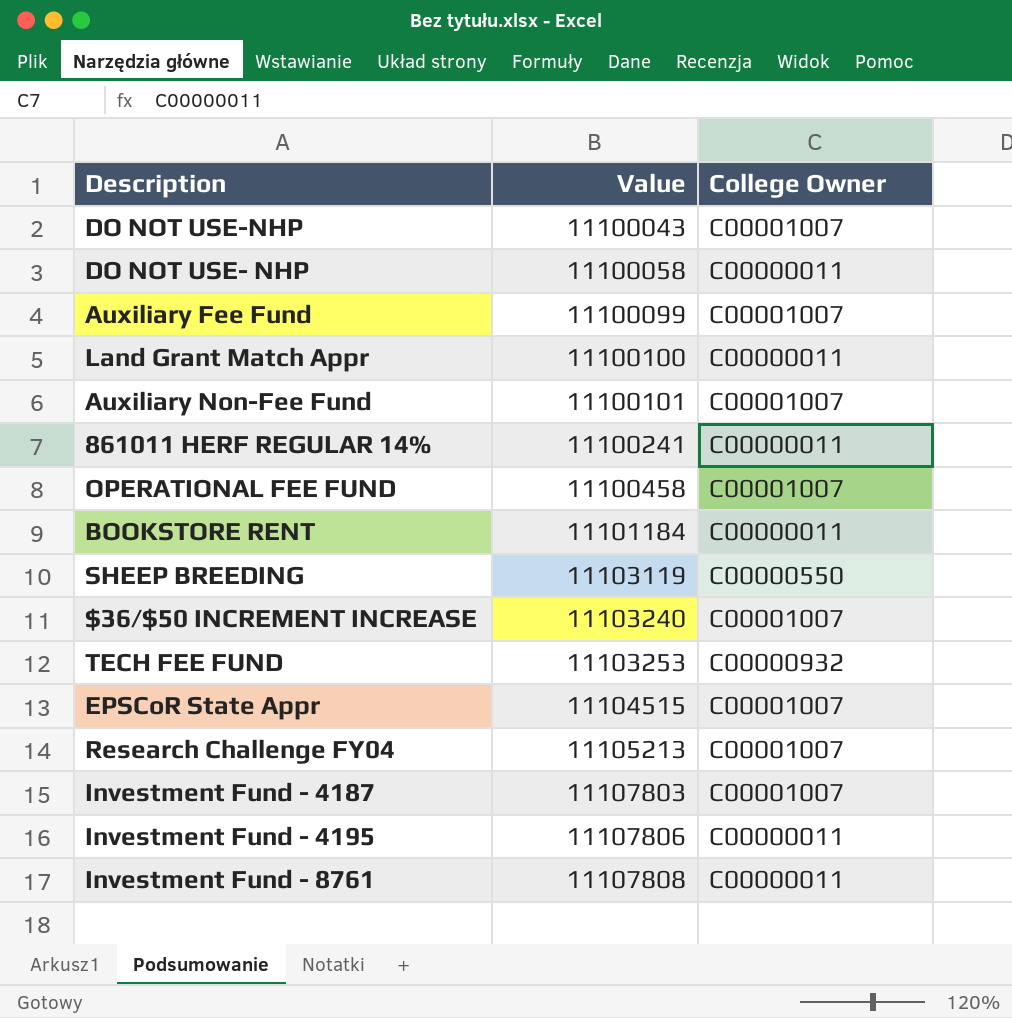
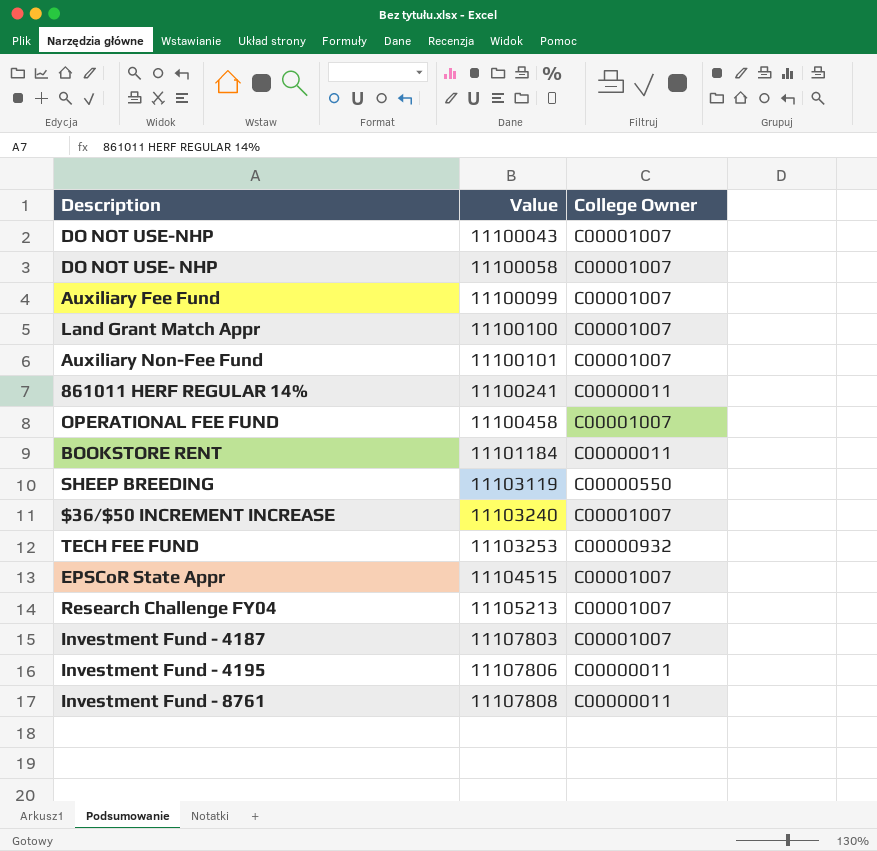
DO NOT USE- NHP | College Owner: C00000011 -> C00001007
Land Grant Match Appr | College Owner: C00000011 -> C00001007

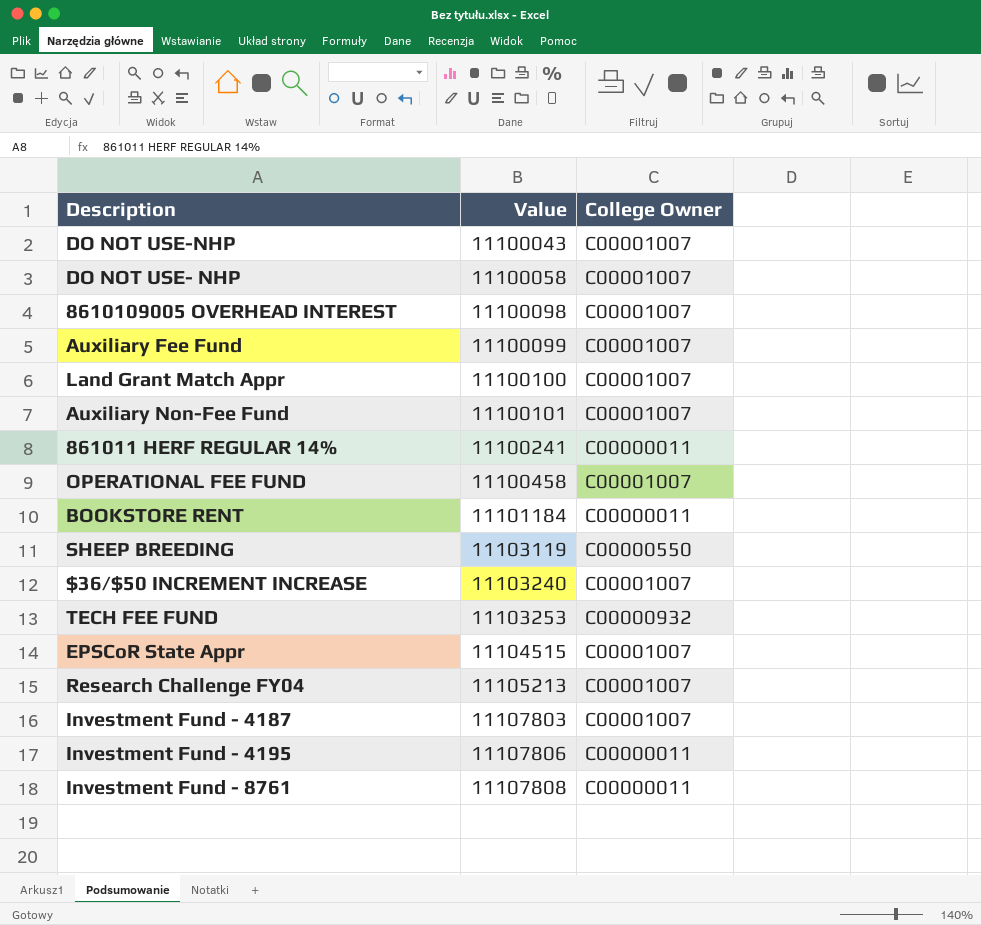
row 8610109005 OVERHEAD INTEREST: none -> 11100098 | C00001007

